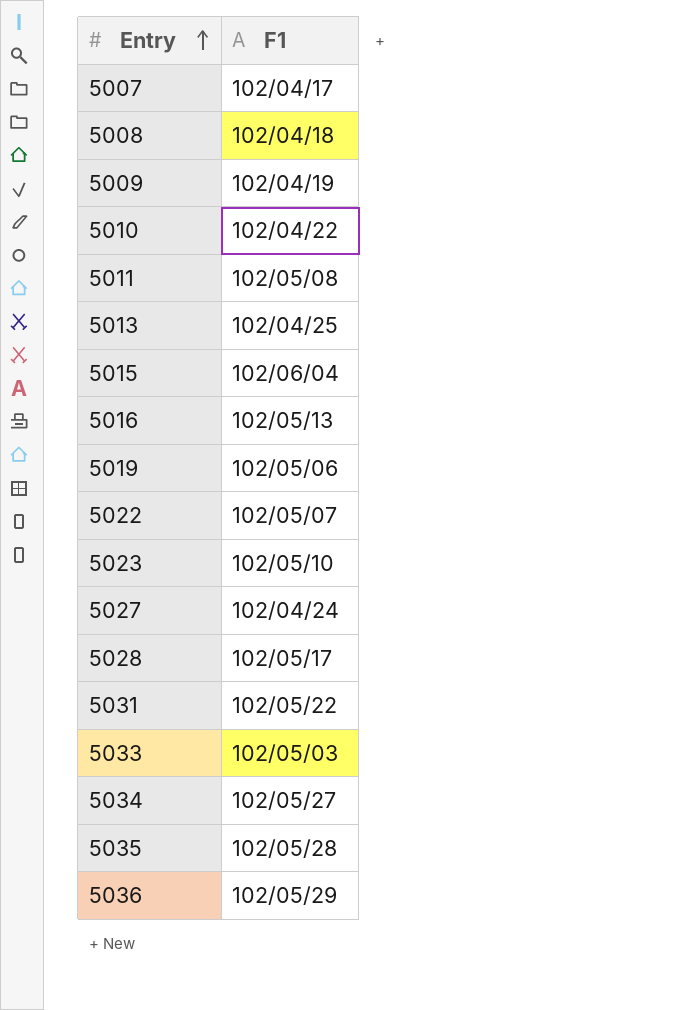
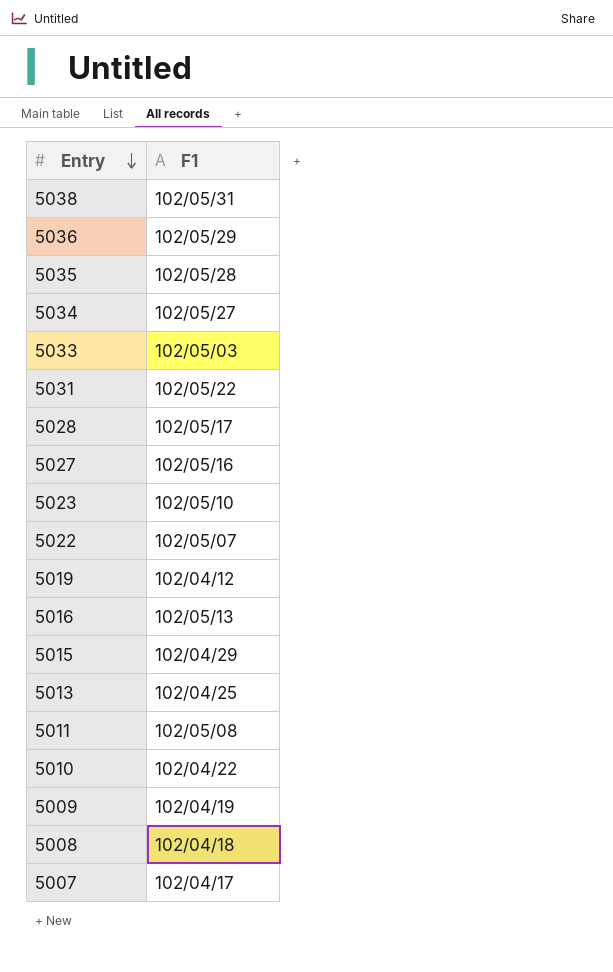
row order: Entry ascending -> Entry descending
row 5038: none -> 102/05/31
5027 | F1: 102/04/24 -> 102/05/16
5019 | F1: 102/05/06 -> 102/04/12
5015 | F1: 102/06/04 -> 102/04/29

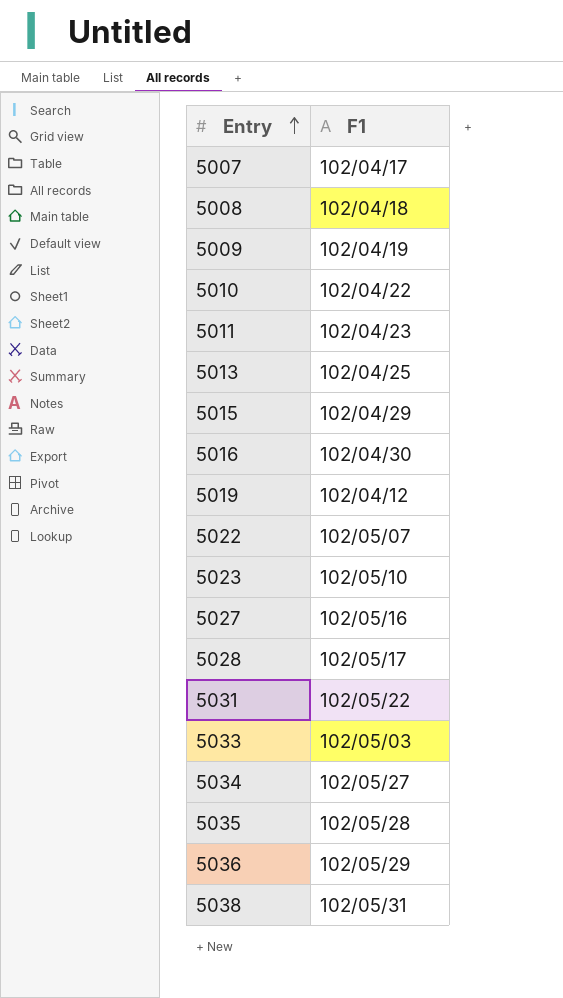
row order: Entry descending -> Entry ascending
5011 | F1: 102/05/08 -> 102/04/23
5016 | F1: 102/05/13 -> 102/04/30

